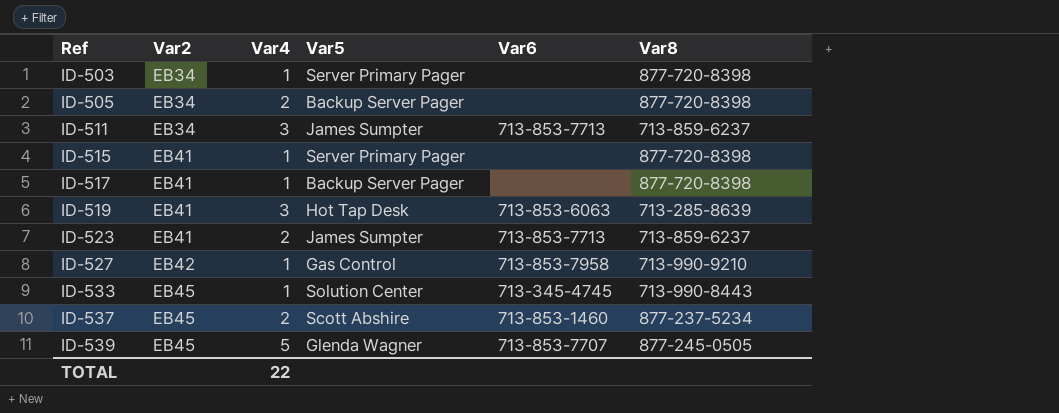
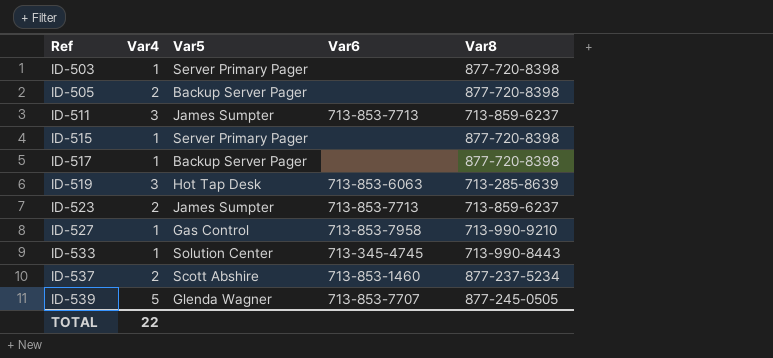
column Var2 | position: 2 -> none

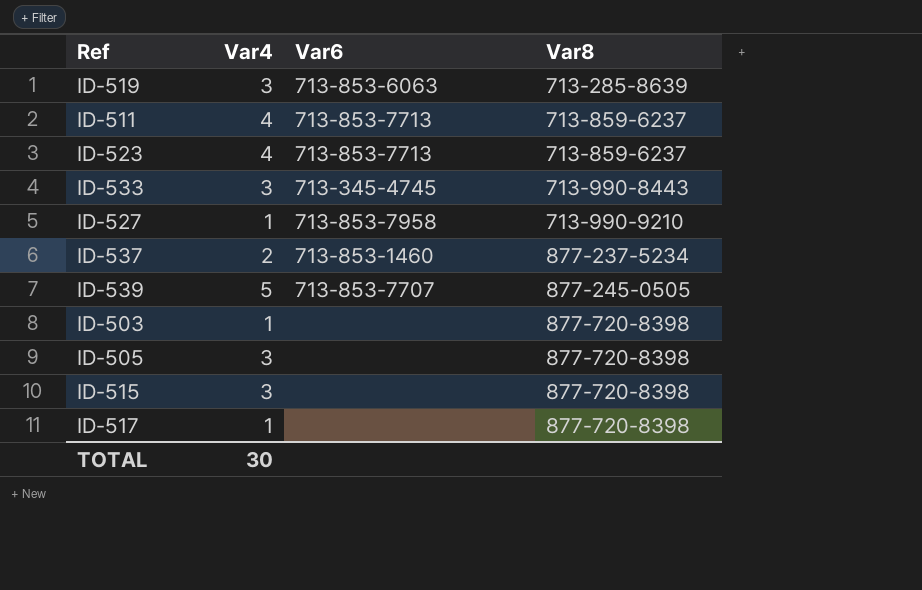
row order: Ref ascending -> Var8 ascending
column Var5 | position: 3 -> none
ID-511 | Var4: 3 -> 4
ID-523 | Var4: 2 -> 4
ID-533 | Var4: 1 -> 3
ID-505 | Var4: 2 -> 3
ID-515 | Var4: 1 -> 3
TOTAL | Var4: 22 -> 30

